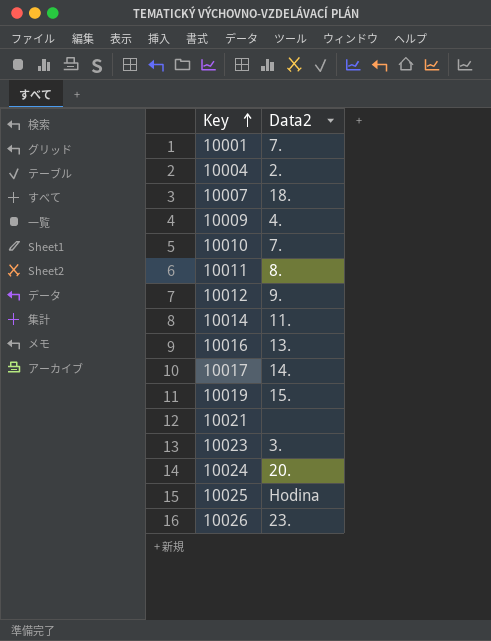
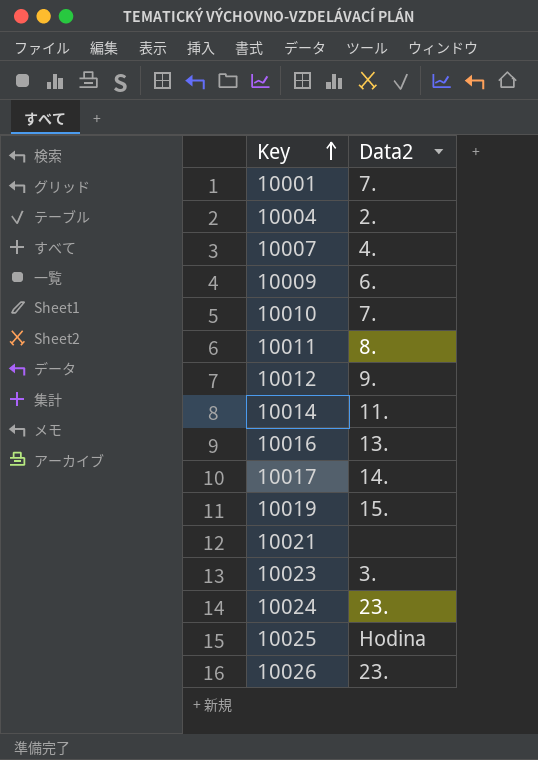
10007 | Data2: 18. -> 4.
10009 | Data2: 4. -> 6.
10024 | Data2: 20. -> 23.

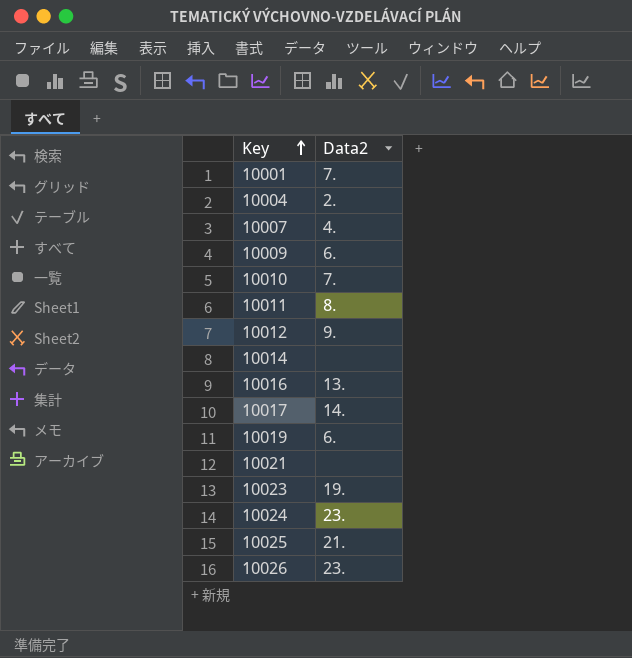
10014 | Data2: 11. -> none
10019 | Data2: 15. -> 6.
10023 | Data2: 3. -> 19.
10025 | Data2: Hodina -> 21.

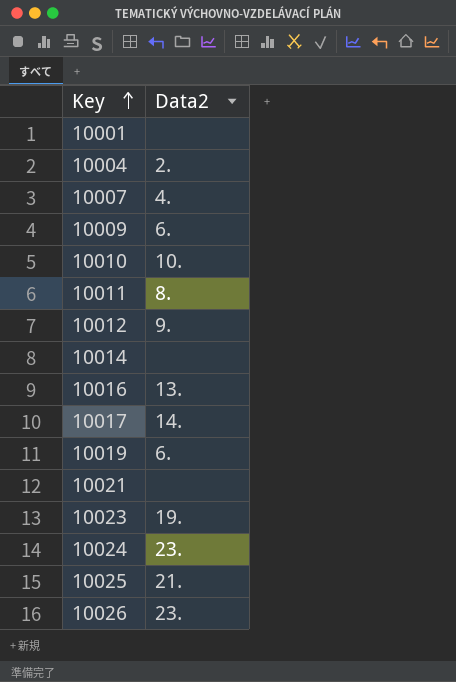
10001 | Data2: 7. -> none
10010 | Data2: 7. -> 10.

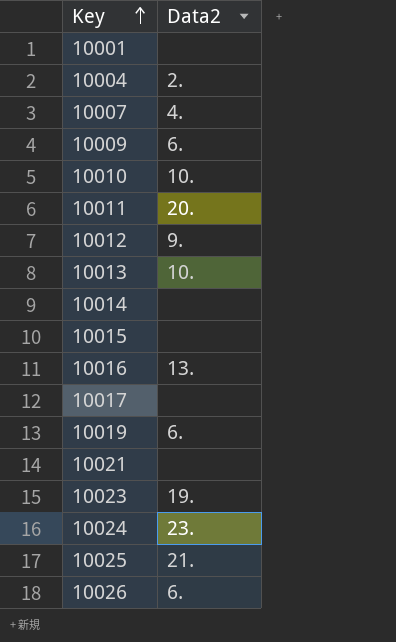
10011 | Data2: 8. -> 20.
row 10013: none -> 10.
row 10015: none -> none
10017 | Data2: 14. -> none
10026 | Data2: 23. -> 6.

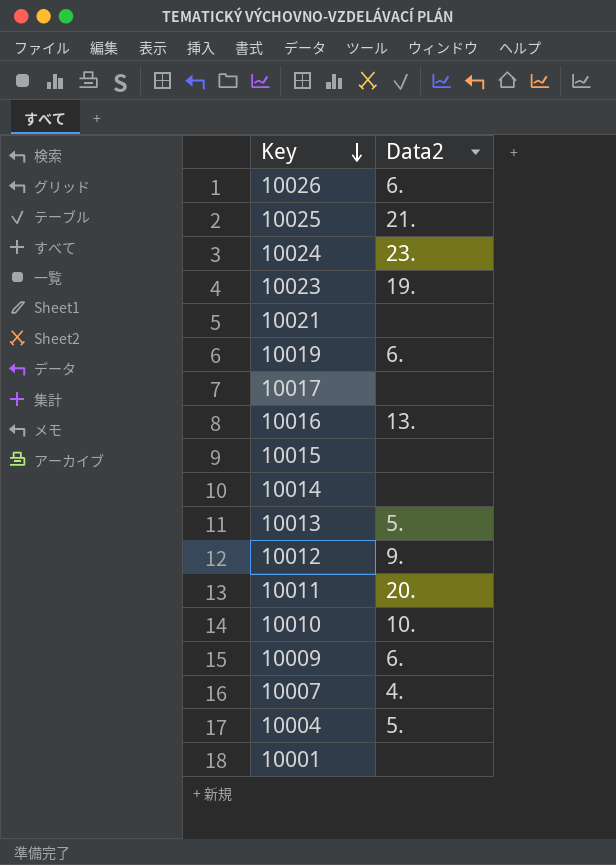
row order: Key ascending -> Key descending
10013 | Data2: 10. -> 5.
10004 | Data2: 2. -> 5.

